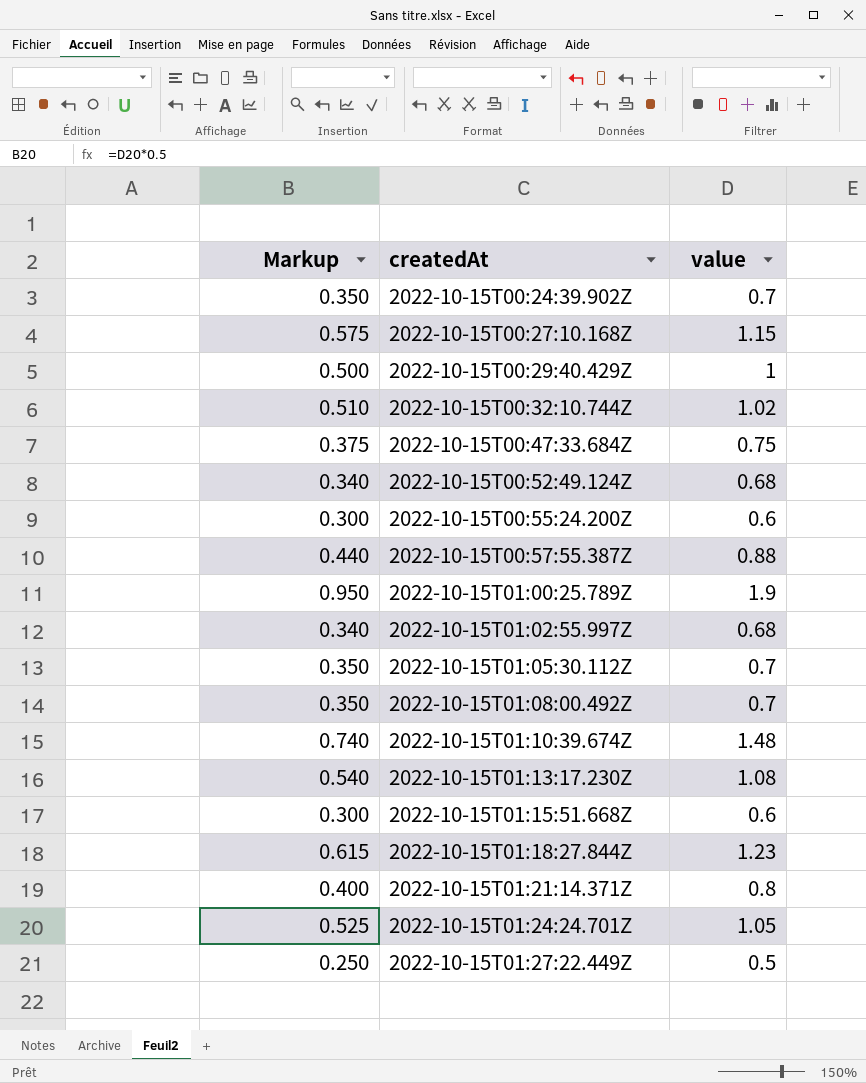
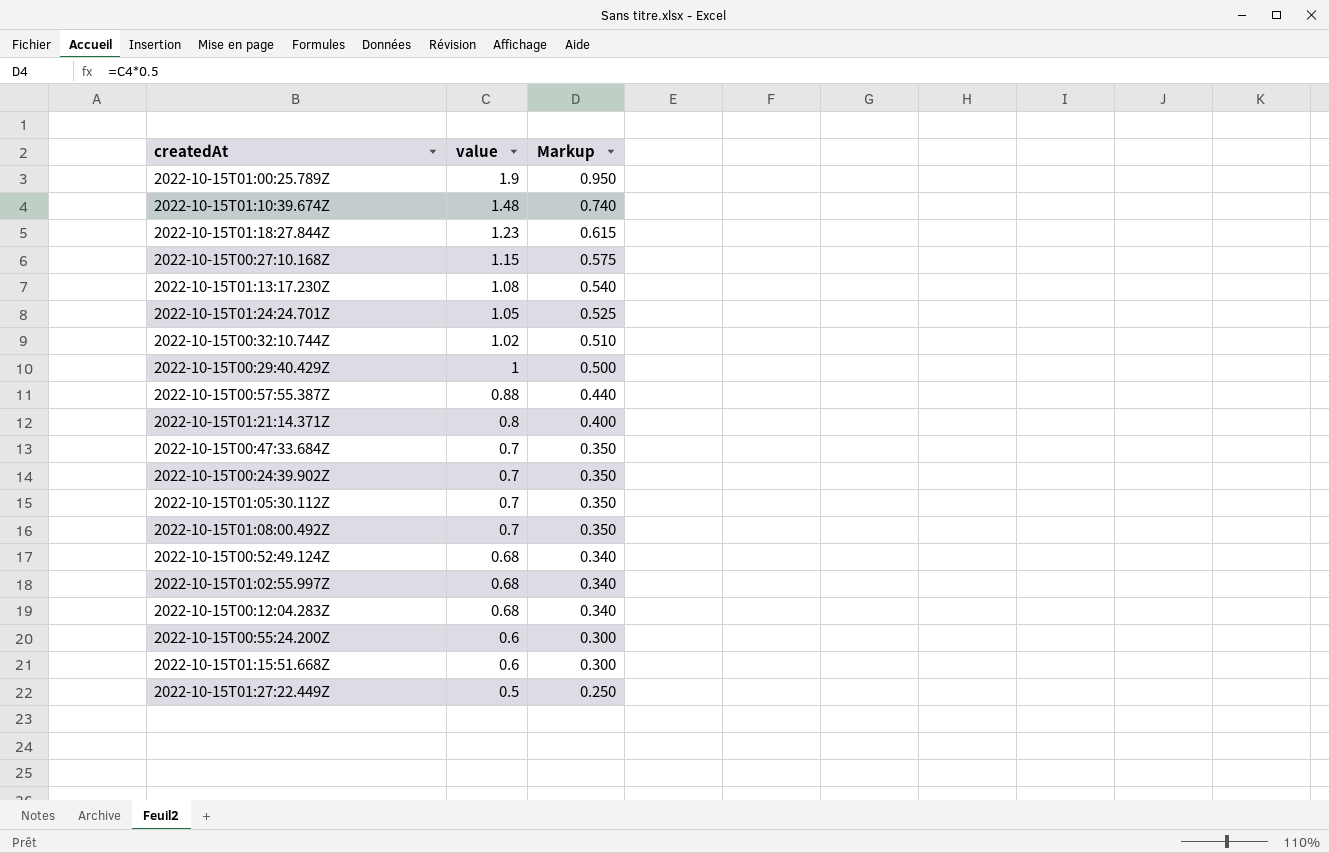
row order: createdAt ascending -> value descending
column Markup | position: 1 -> 3
2022-10-15T00:47:33.684Z | value: 0.75 -> 0.7
2022-10-15T00:47:33.684Z | Markup: 0.375 -> 0.350
row 2022-10-15T00:12:04.283Z: none -> 0.68 | 0.340

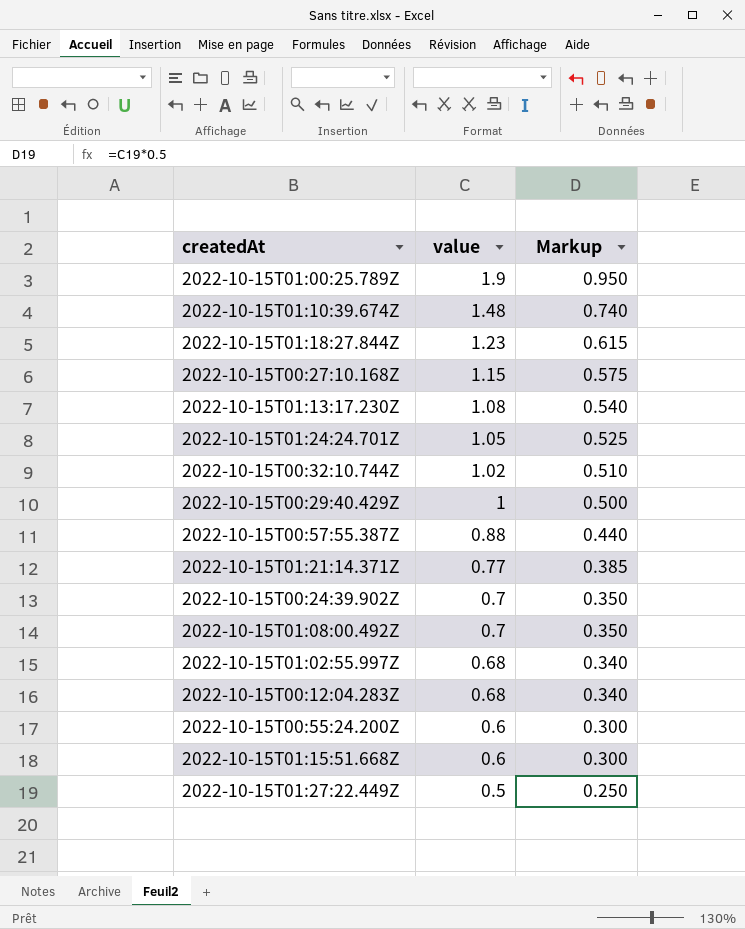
row 2022-10-15T00:47:33.684Z: 0.7 | 0.350 -> none
row 2022-10-15T01:05:30.112Z: 0.7 | 0.350 -> none
row 2022-10-15T00:52:49.124Z: 0.68 | 0.340 -> none
2022-10-15T01:21:14.371Z | value: 0.8 -> 0.77
2022-10-15T01:21:14.371Z | Markup: 0.400 -> 0.385

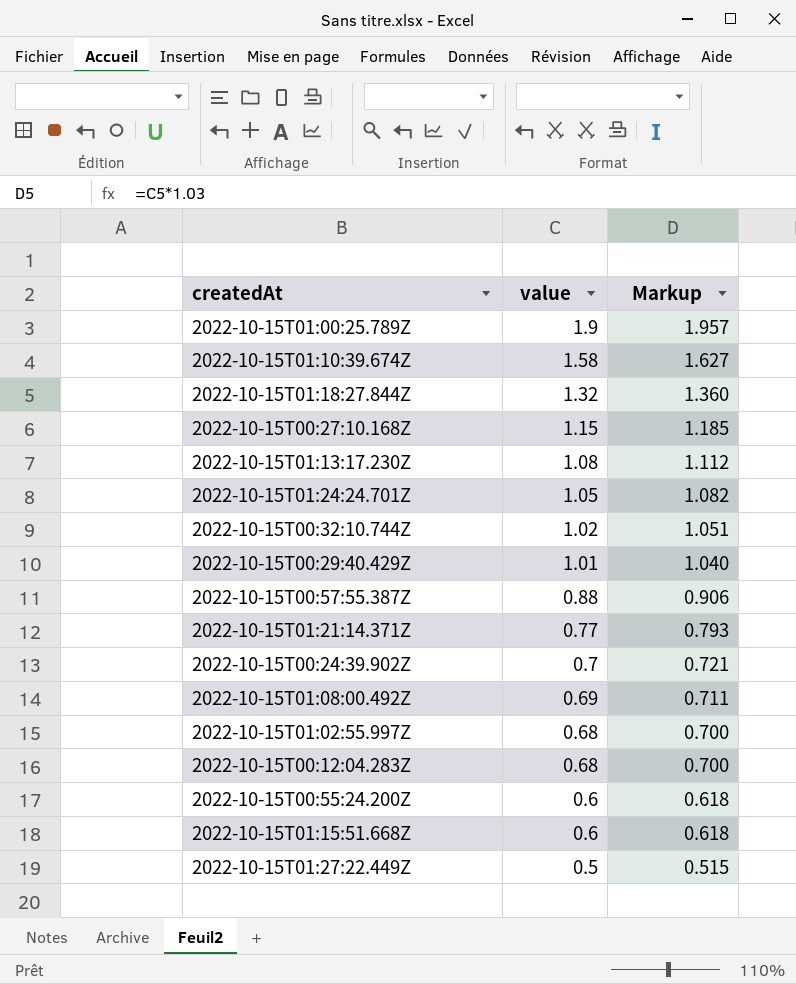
column Markup | formula: [value] * 0.5 -> [value] * 1.03
2022-10-15T01:10:39.674Z | value: 1.48 -> 1.58
2022-10-15T01:18:27.844Z | value: 1.23 -> 1.32
2022-10-15T00:29:40.429Z | value: 1 -> 1.01
2022-10-15T01:08:00.492Z | value: 0.7 -> 0.69

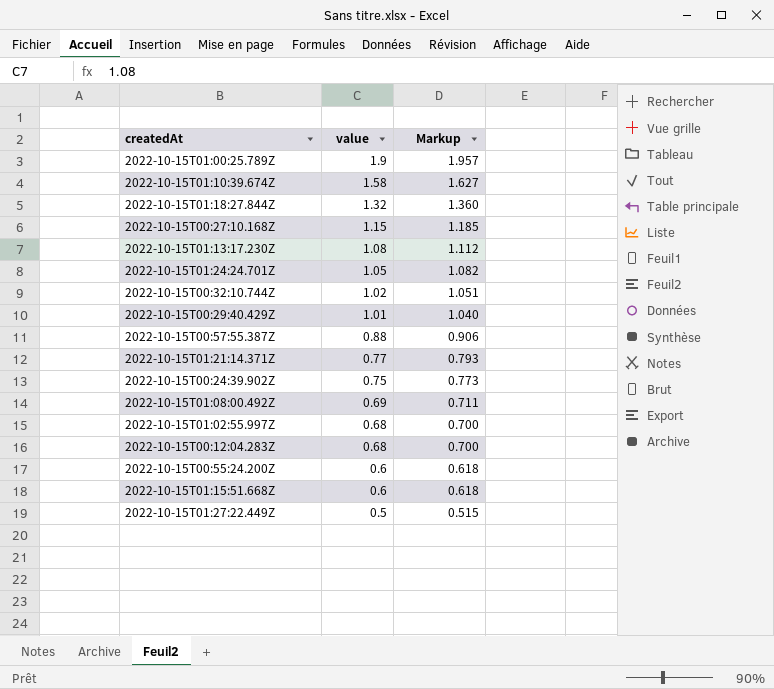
2022-10-15T00:24:39.902Z | value: 0.7 -> 0.75
2022-10-15T00:24:39.902Z | Markup: 0.721 -> 0.773

